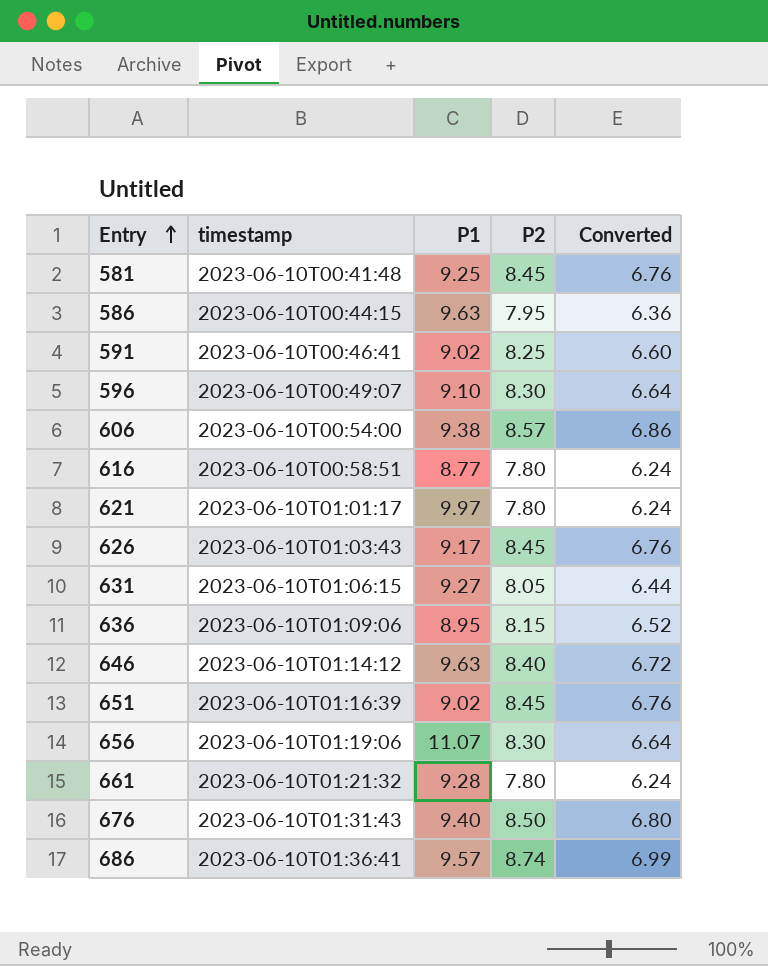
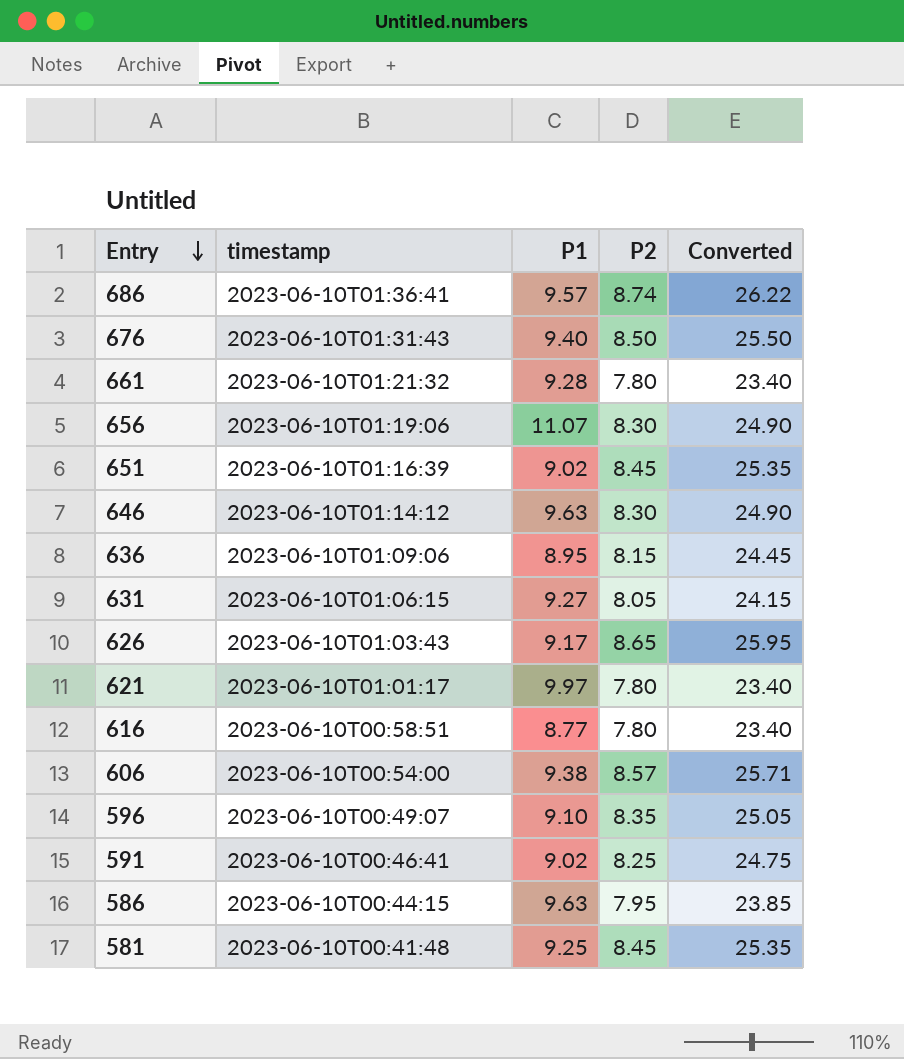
row order: Entry ascending -> Entry descending
column Converted | formula: [P2] * 0.8 -> [P2] * 3
646 | P2: 8.40 -> 8.30
626 | P2: 8.45 -> 8.65
596 | P2: 8.30 -> 8.35

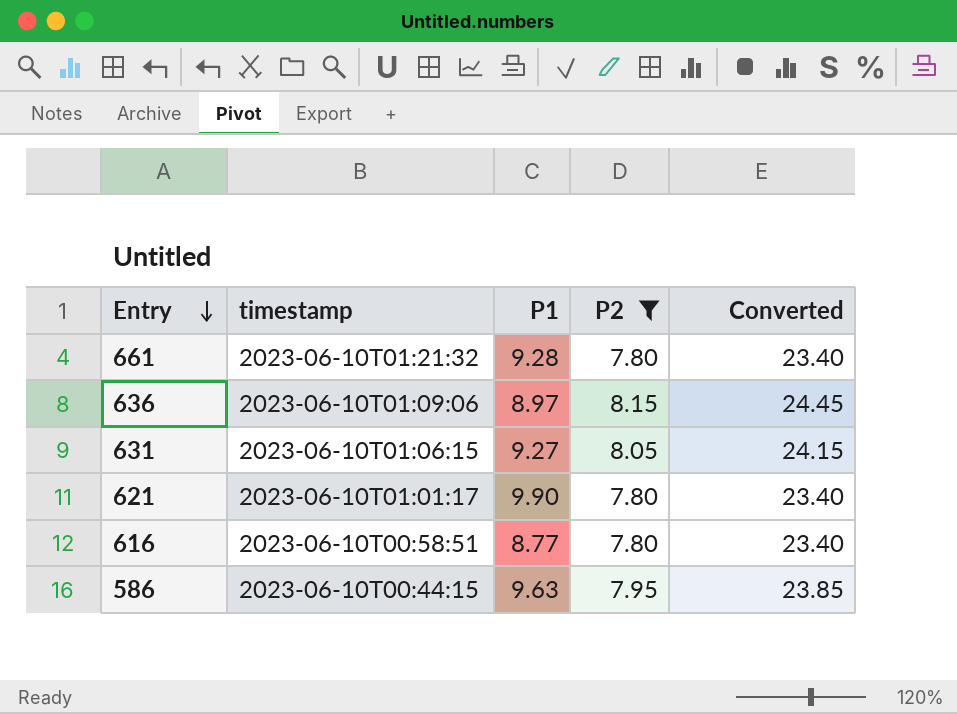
filter: none -> P2 <= 8.15
636 | P1: 8.95 -> 8.97
621 | P1: 9.97 -> 9.90

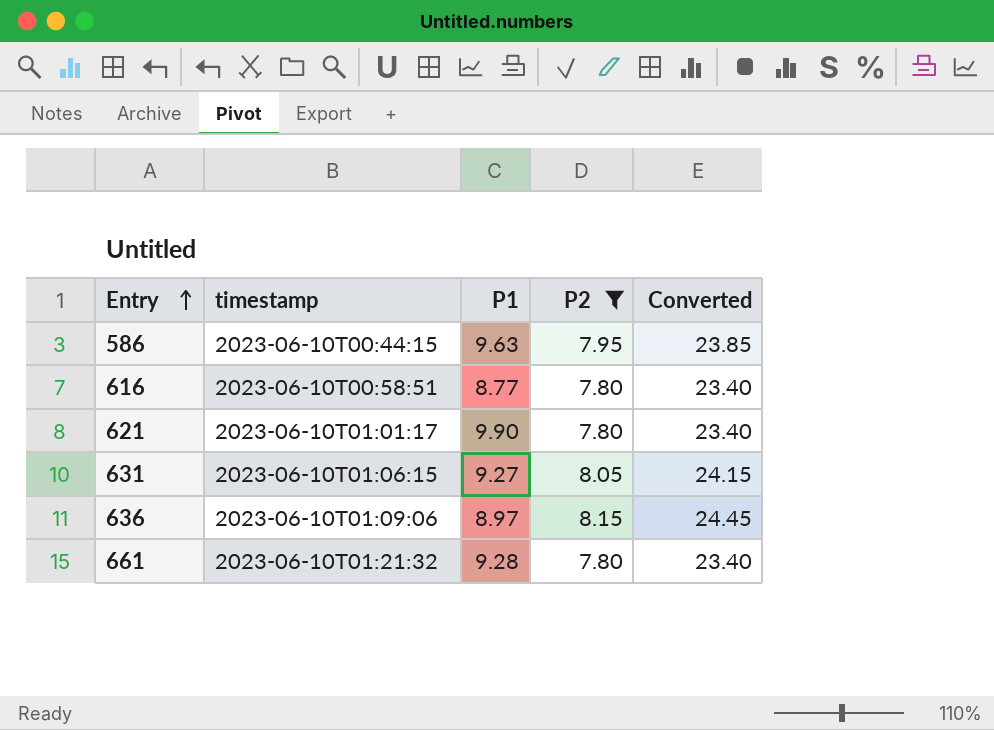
row order: Entry descending -> Entry ascending

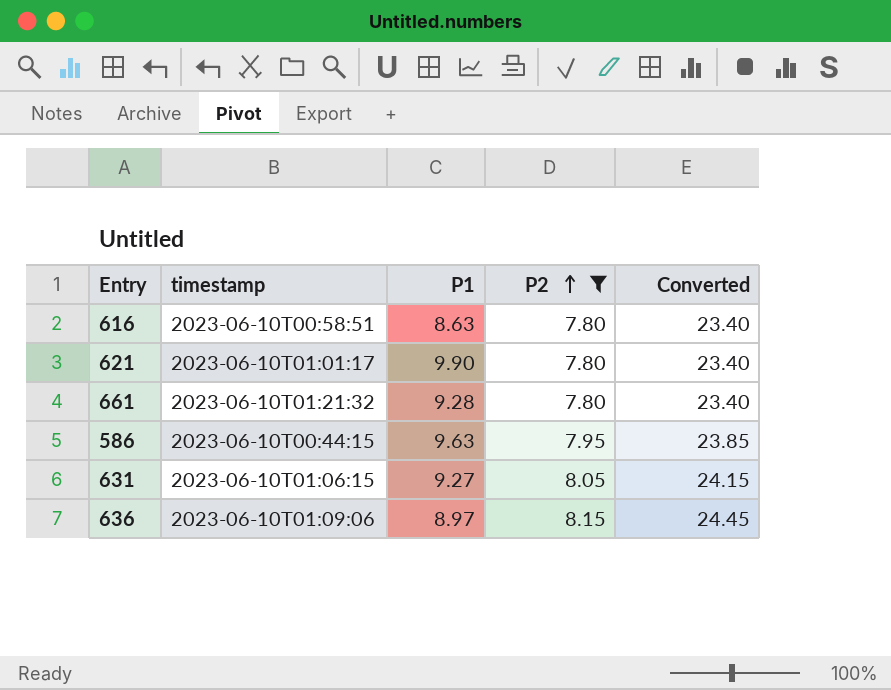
row order: Entry ascending -> P2 ascending
616 | P1: 8.77 -> 8.63

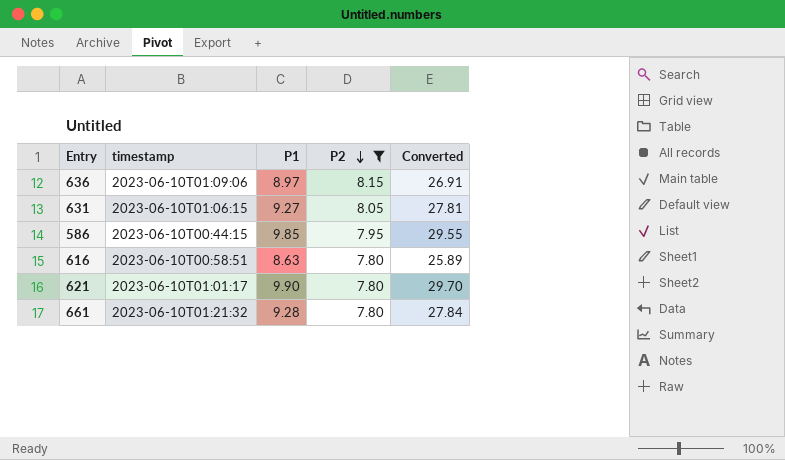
row order: P2 ascending -> P2 descending
column Converted | formula: [P2] * 3 -> [P1] * 3
586 | P1: 9.63 -> 9.85

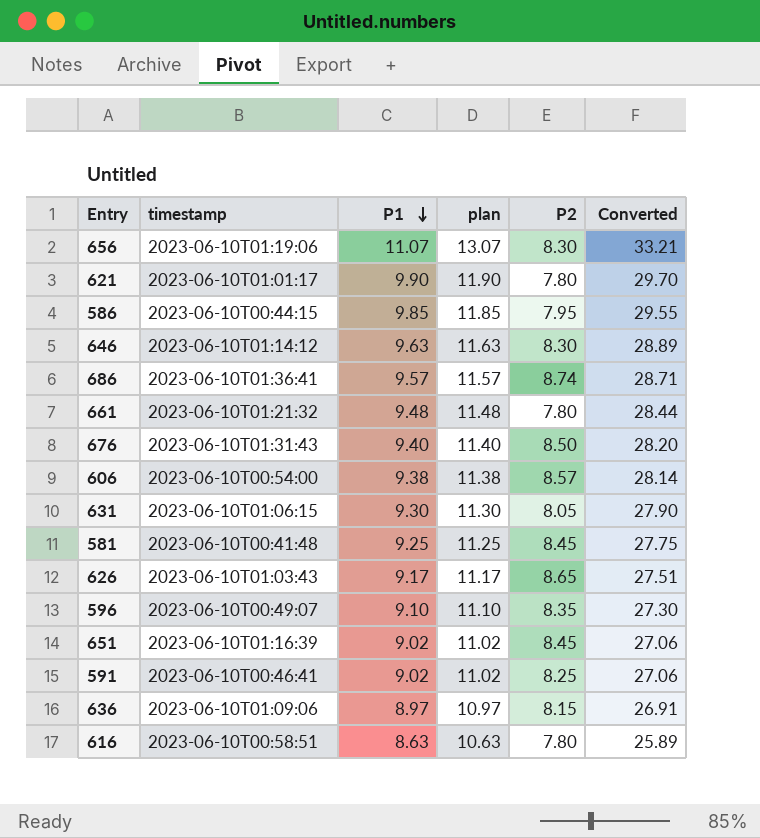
filter: P2 <= 8.15 -> none
row order: P2 descending -> P1 descending
column plan | formula: none -> [P1] + 2
661 | P1: 9.28 -> 9.48
661 | Converted: 27.84 -> 28.44
631 | P1: 9.27 -> 9.30
631 | Converted: 27.81 -> 27.90

